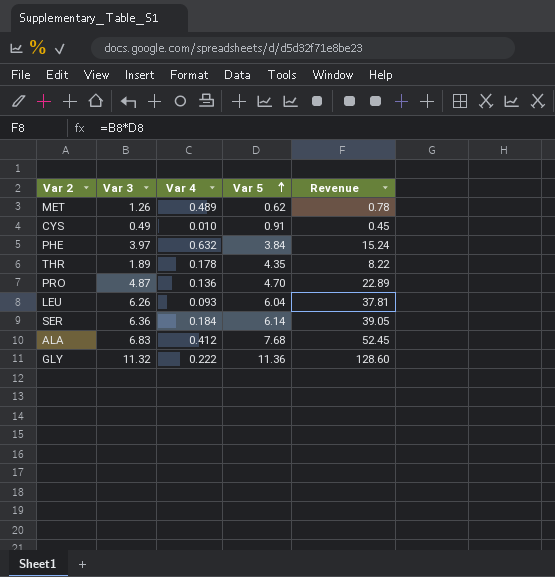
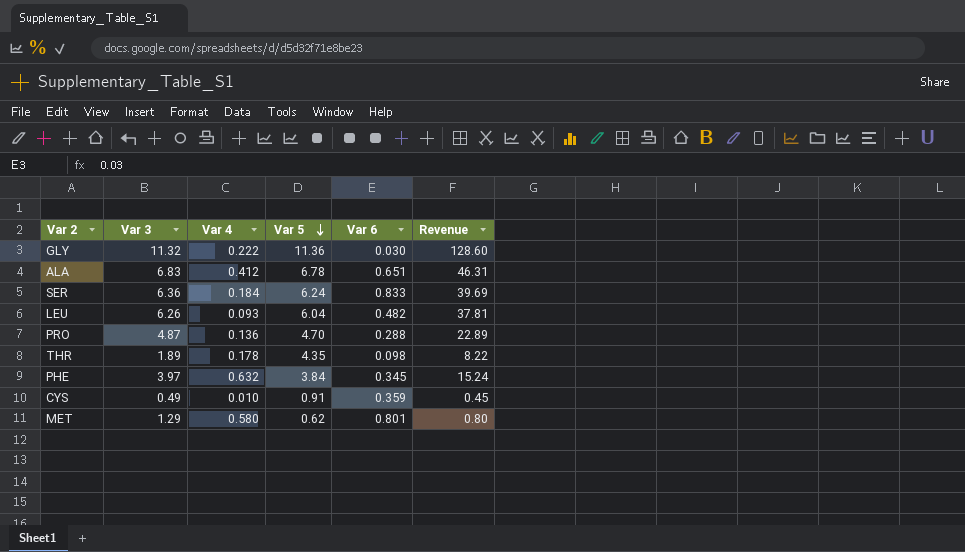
row order: Var 5 ascending -> Var 5 descending
column Var 6 | position: none -> 5
ALA | Var 5: 7.68 -> 6.78
ALA | Revenue: 52.45 -> 46.31
SER | Var 5: 6.14 -> 6.24
SER | Revenue: 39.05 -> 39.69
MET | Var 3: 1.26 -> 1.29
MET | Var 4: 0.489 -> 0.580
MET | Revenue: 0.78 -> 0.80

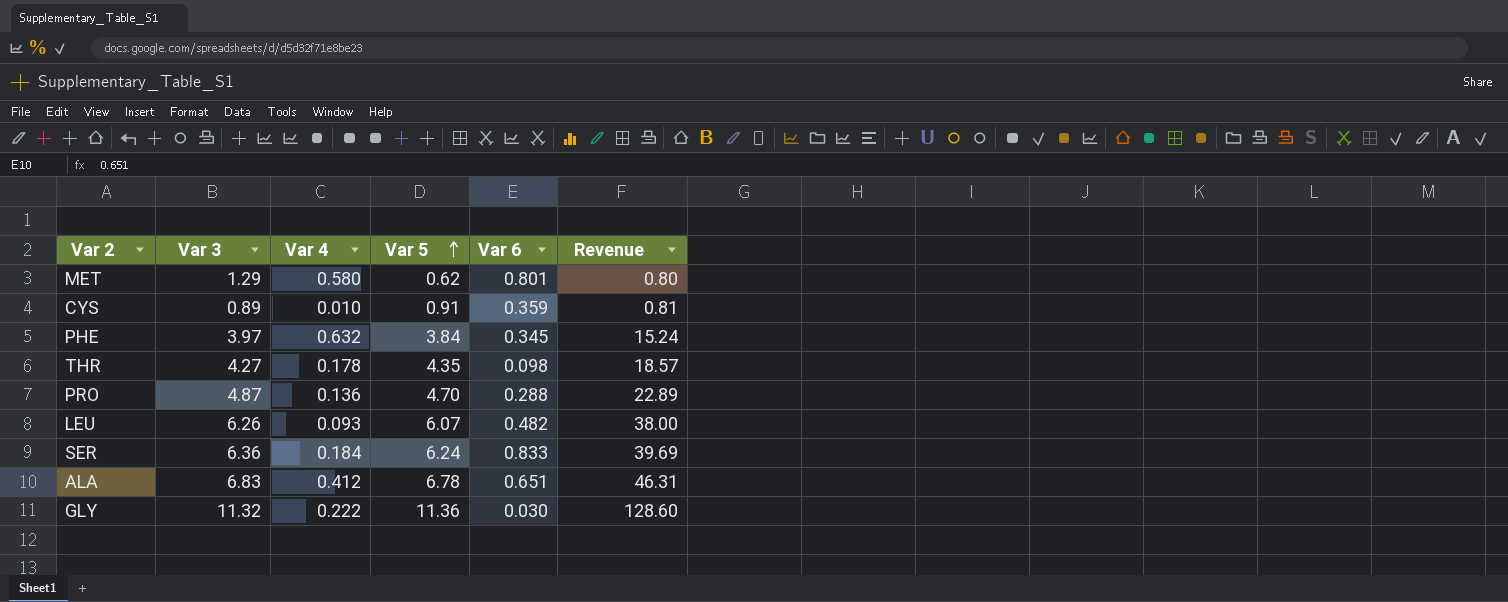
row order: Var 5 descending -> Var 5 ascending
CYS | Var 3: 0.49 -> 0.89
CYS | Revenue: 0.45 -> 0.81
THR | Var 3: 1.89 -> 4.27
THR | Revenue: 8.22 -> 18.57
LEU | Var 5: 6.04 -> 6.07
LEU | Revenue: 37.81 -> 38.00

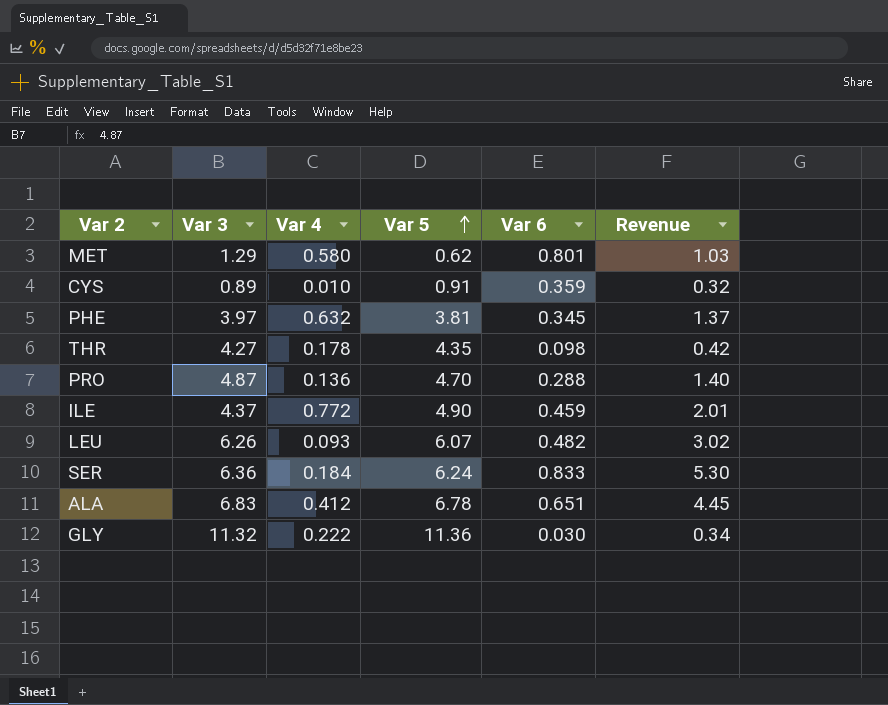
column Revenue | formula: [Var 3] * [Var 5] -> [Var 3] * [Var 6]
PHE | Var 5: 3.84 -> 3.81
row ILE: none -> 4.37 | 0.772 | 4.90 | 0.459 | 2.01

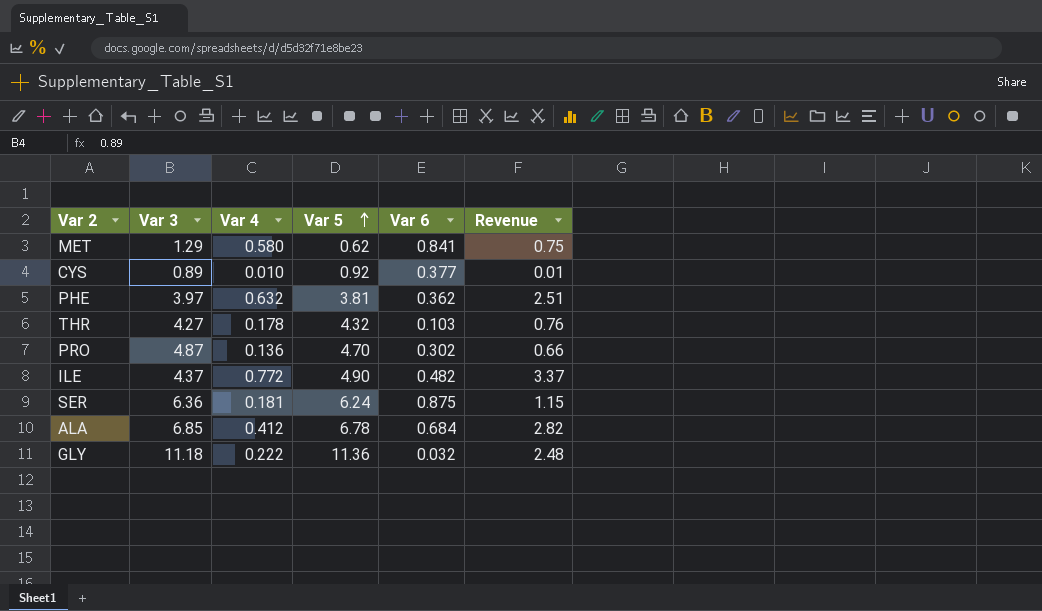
column Revenue | formula: [Var 3] * [Var 6] -> [Var 3] * [Var 4]
row LEU: 6.26 | 0.093 | 6.07 | 0.482 | 3.02 -> none
MET | Var 6: 0.801 -> 0.841
CYS | Var 5: 0.91 -> 0.92
CYS | Var 6: 0.359 -> 0.377
PHE | Var 6: 0.345 -> 0.362
THR | Var 5: 4.35 -> 4.32
THR | Var 6: 0.098 -> 0.103
PRO | Var 6: 0.288 -> 0.302
ILE | Var 6: 0.459 -> 0.482
SER | Var 4: 0.184 -> 0.181
SER | Var 6: 0.833 -> 0.875
ALA | Var 3: 6.83 -> 6.85
ALA | Var 6: 0.651 -> 0.684
GLY | Var 3: 11.32 -> 11.18
GLY | Var 6: 0.030 -> 0.032

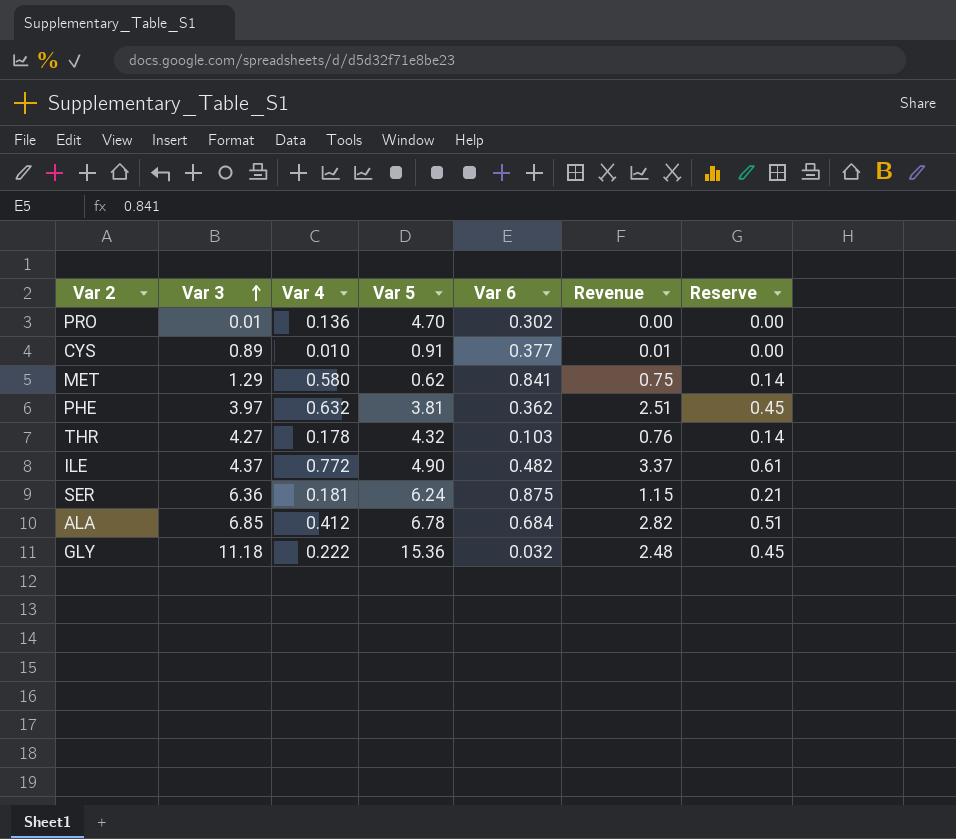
row order: Var 5 ascending -> Var 3 ascending
column Reserve | formula: none -> [Revenue] * 0.18
PRO | Var 3: 4.87 -> 0.01
PRO | Revenue: 0.66 -> 0.00
CYS | Var 5: 0.92 -> 0.91
GLY | Var 5: 11.36 -> 15.36

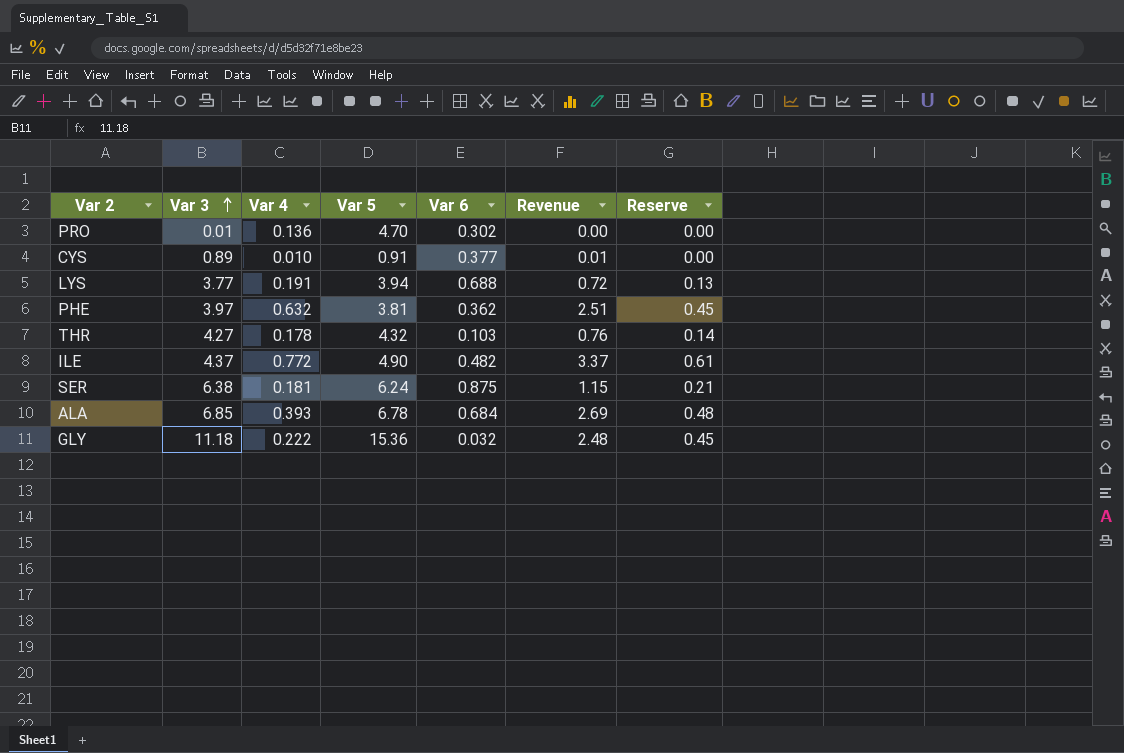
row MET: 1.29 | 0.580 | 0.62 | 0.841 | 0.75 | 0.14 -> none
row LYS: none -> 3.77 | 0.191 | 3.94 | 0.688 | 0.72 | 0.13
SER | Var 3: 6.36 -> 6.38
ALA | Var 4: 0.412 -> 0.393
ALA | Revenue: 2.82 -> 2.69
ALA | Reserve: 0.51 -> 0.48

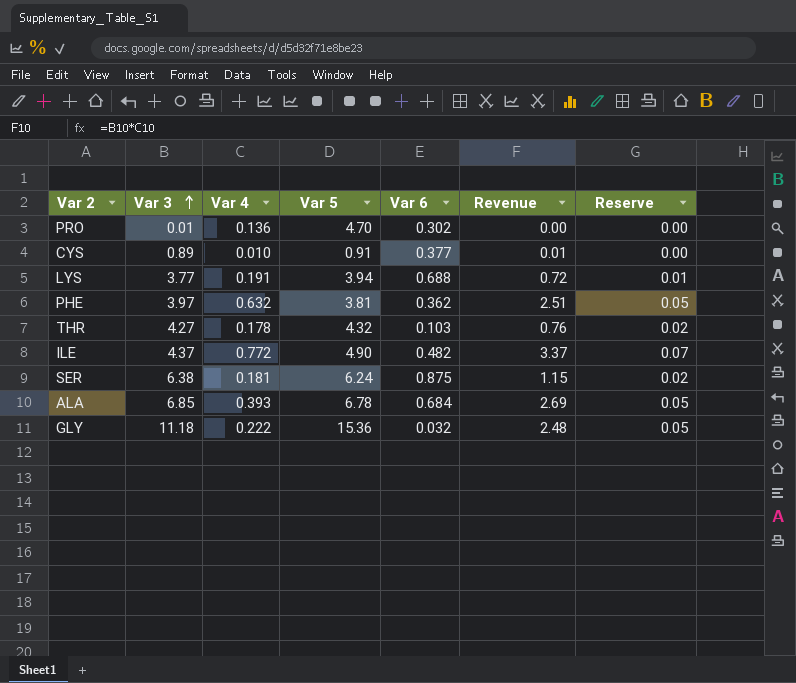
column Reserve | formula: [Revenue] * 0.18 -> [Revenue] * 0.02

